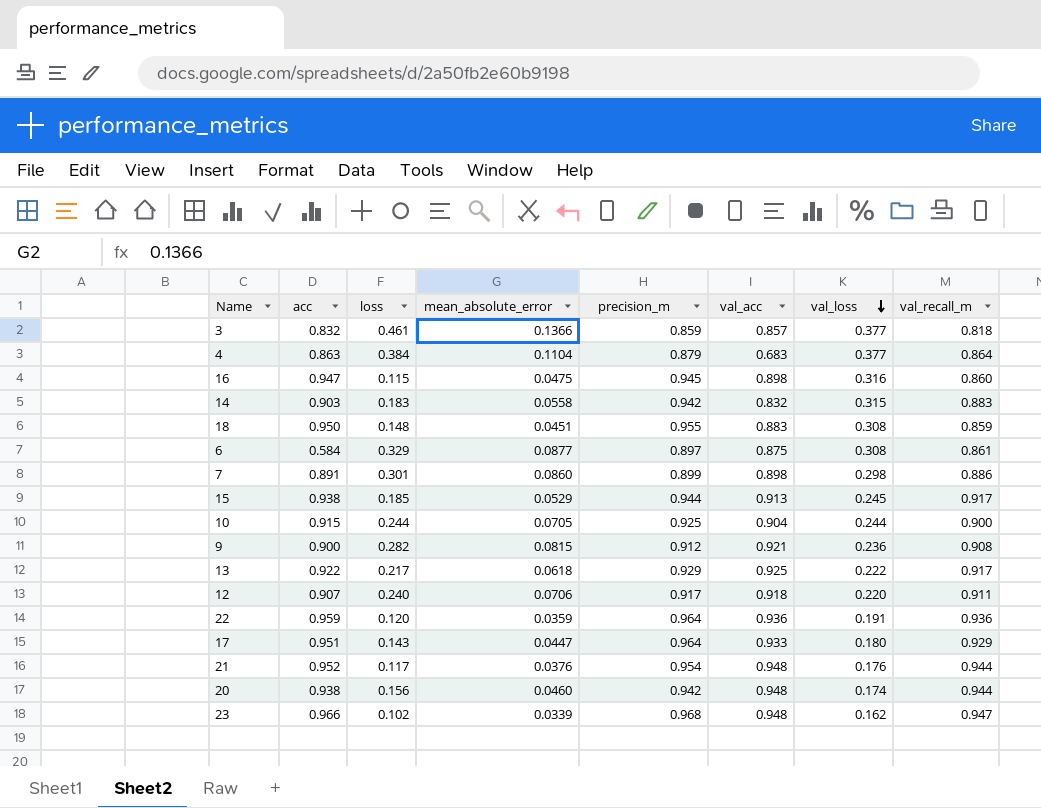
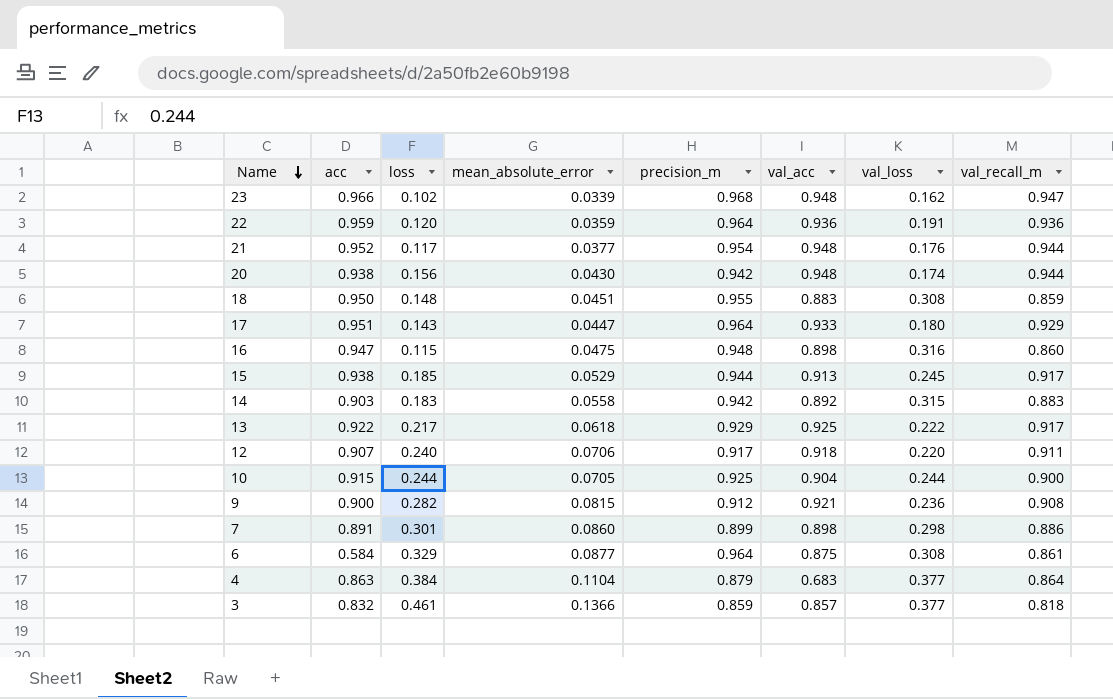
row order: val_loss descending -> Name descending
21 | mean_absolute_error: 0.0376 -> 0.0377
20 | mean_absolute_error: 0.0460 -> 0.0430
16 | precision_m: 0.945 -> 0.948
14 | val_acc: 0.832 -> 0.892
6 | precision_m: 0.897 -> 0.964

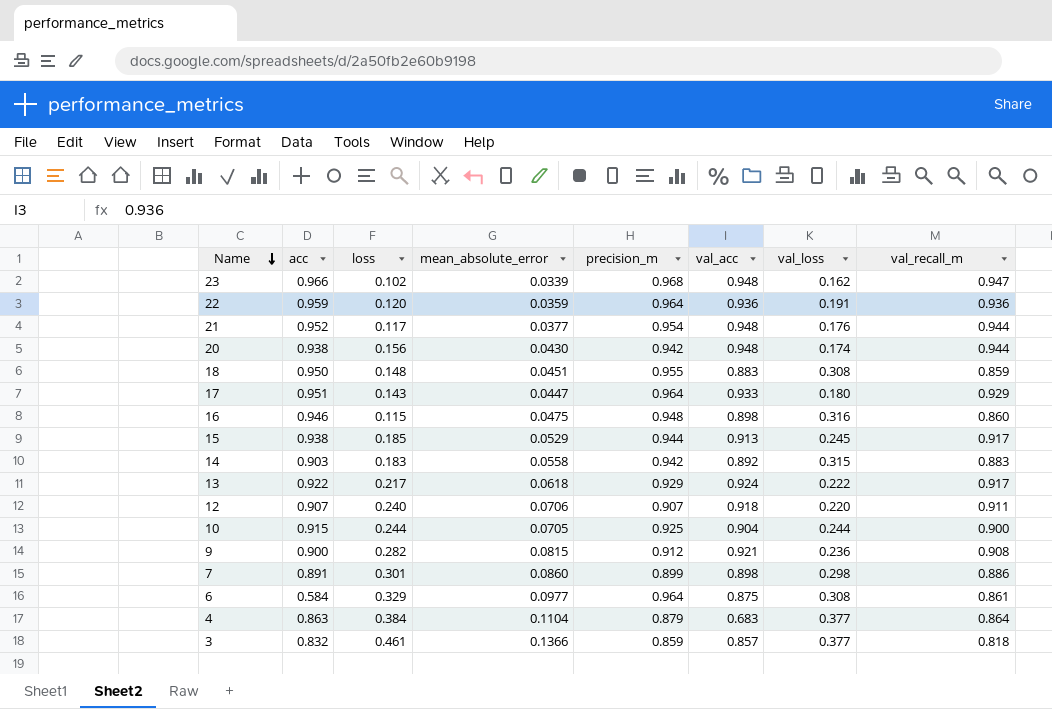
16 | acc: 0.947 -> 0.946
13 | val_acc: 0.925 -> 0.924
12 | precision_m: 0.917 -> 0.907
6 | mean_absolute_error: 0.0877 -> 0.0977

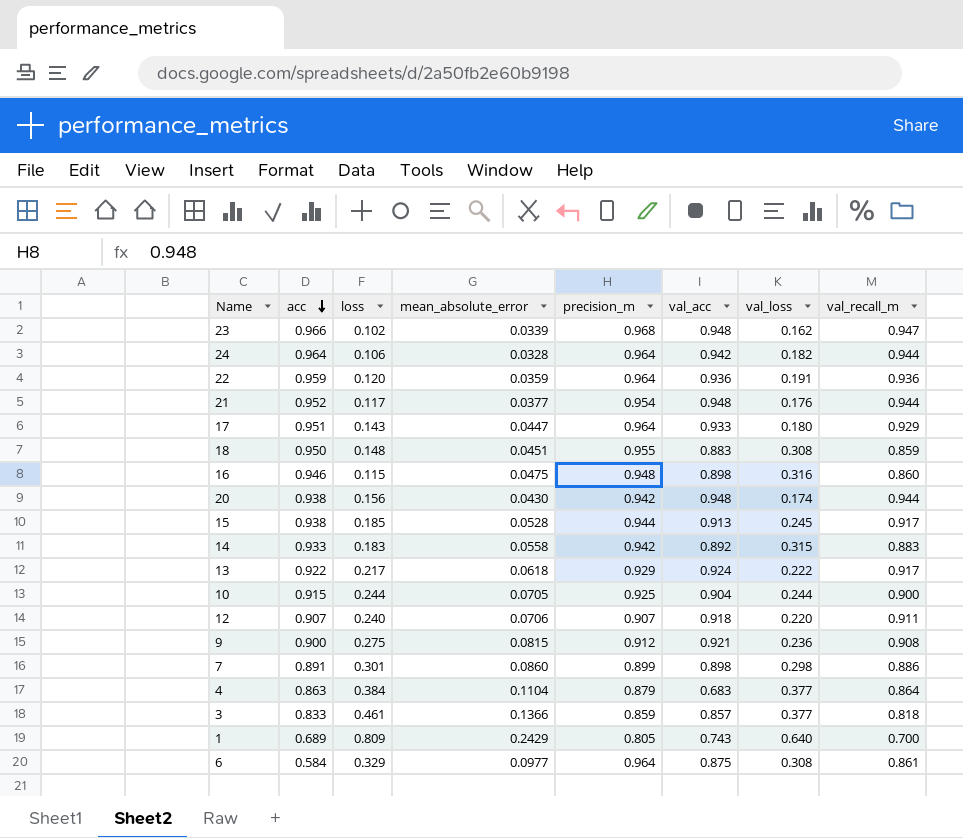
row order: Name descending -> acc descending
row 24: none -> 0.964 | 0.106 | 0.0328 | 0.964 | 0.942 | 0.182 | 0.944
15 | mean_absolute_error: 0.0529 -> 0.0528
14 | acc: 0.903 -> 0.933
9 | loss: 0.282 -> 0.275
3 | acc: 0.832 -> 0.833
row 1: none -> 0.689 | 0.809 | 0.2429 | 0.805 | 0.743 | 0.640 | 0.700

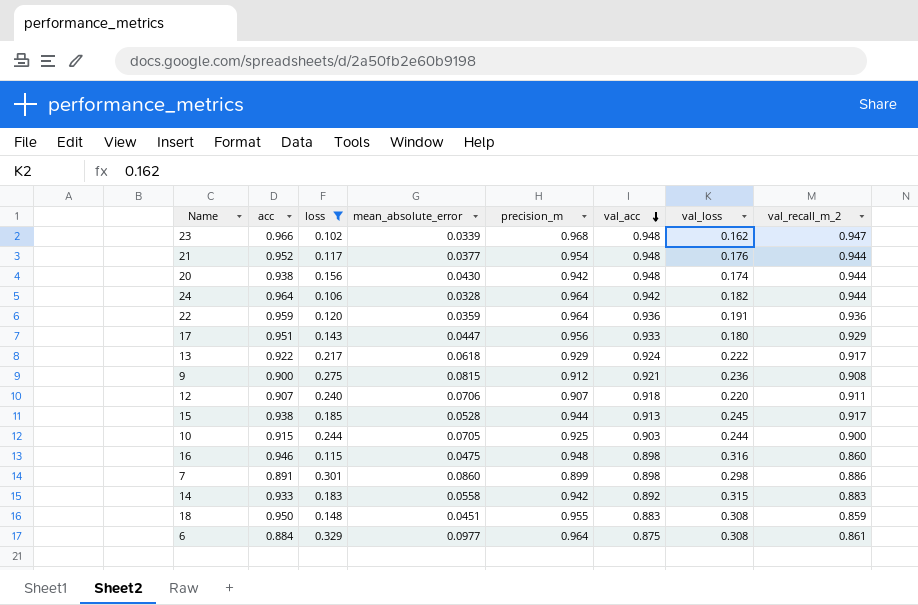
filter: none -> loss <= 0.329
row order: acc descending -> val_acc descending
column name: val_recall_m -> val_recall_m_2
17 | precision_m: 0.964 -> 0.956
10 | val_acc: 0.904 -> 0.903
6 | acc: 0.584 -> 0.884

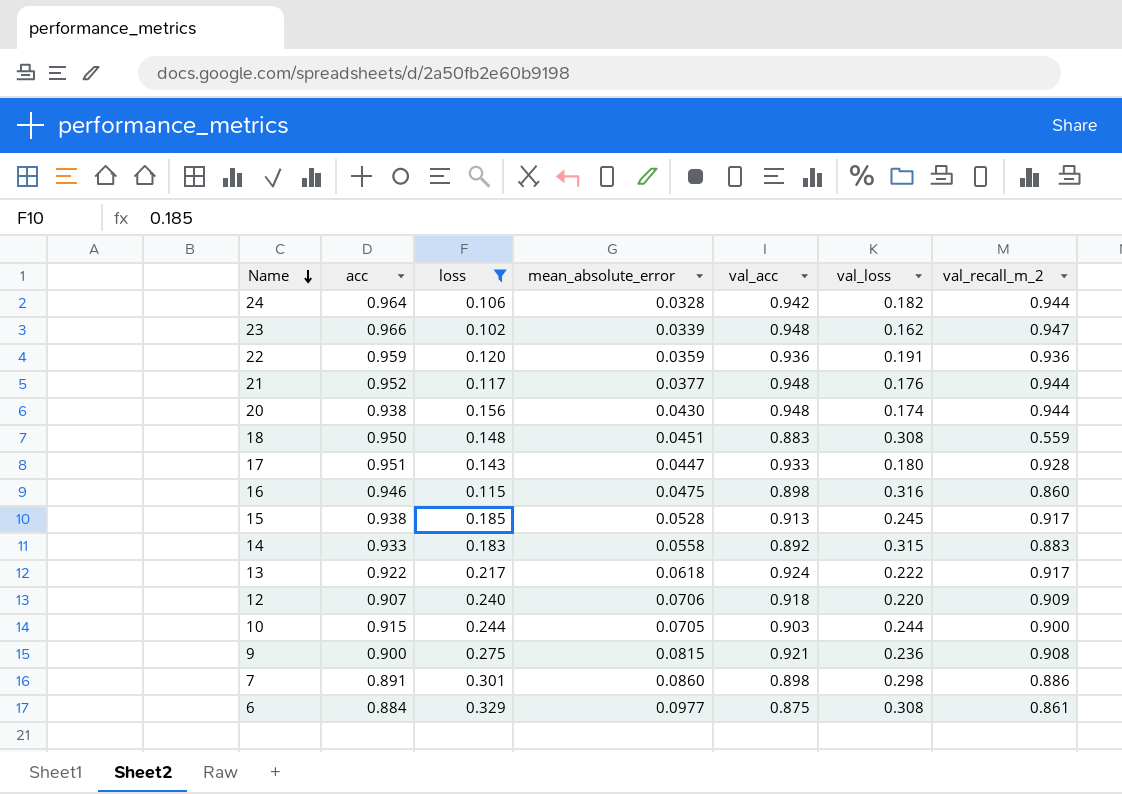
row order: val_acc descending -> Name descending
column precision_m | position: 5 -> none
18 | val_recall_m_2: 0.859 -> 0.559
17 | val_recall_m_2: 0.929 -> 0.928
12 | val_recall_m_2: 0.911 -> 0.909

